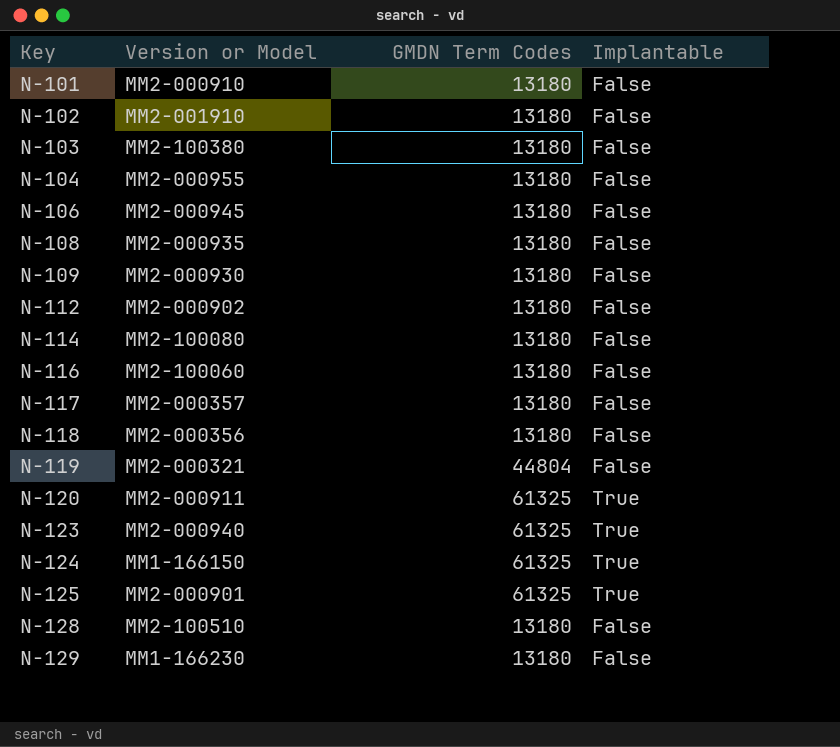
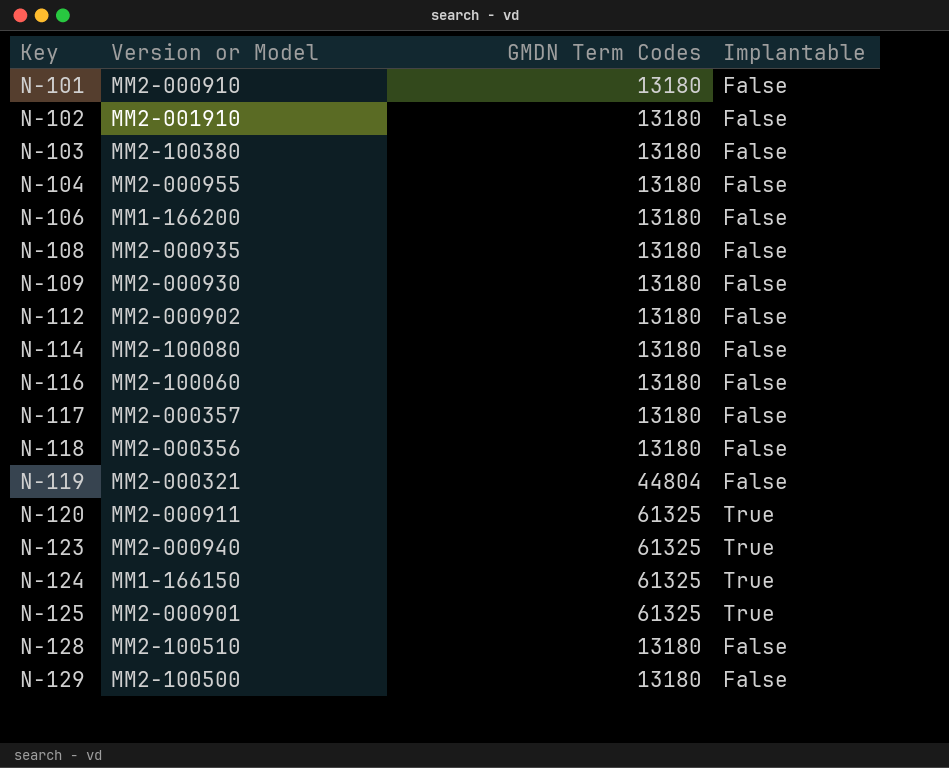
N-106 | Version or Model: MM2-000945 -> MM1-166200
N-129 | Version or Model: MM1-166230 -> MM2-100500

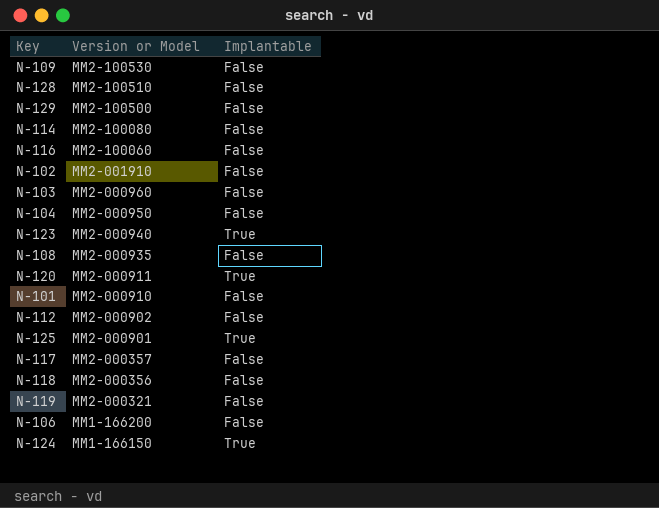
row order: Key ascending -> Version or Model descending
column GMDN Term Codes | position: 3 -> none
N-109 | Version or Model: MM2-000930 -> MM2-100530
N-103 | Version or Model: MM2-100380 -> MM2-000960
N-104 | Version or Model: MM2-000955 -> MM2-000950

